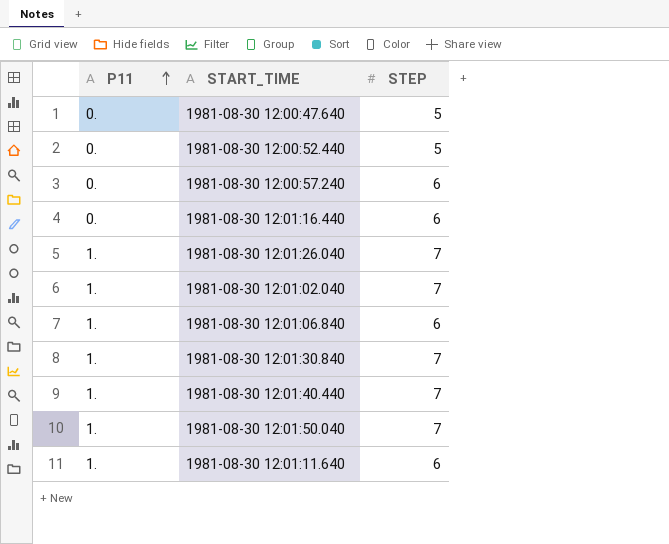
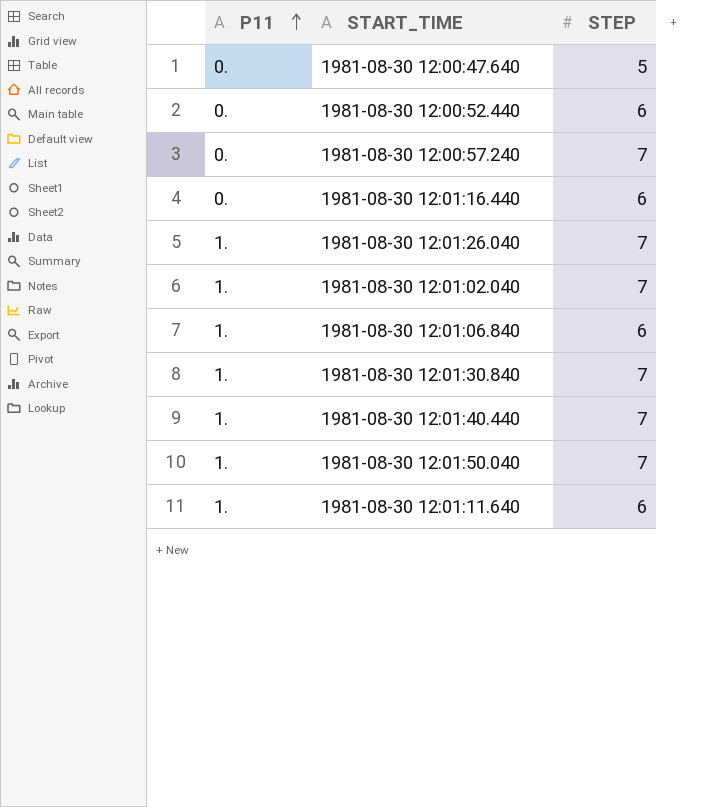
1981-08-30 12:00:52.440 | STEP: 5 -> 6
1981-08-30 12:00:57.240 | STEP: 6 -> 7

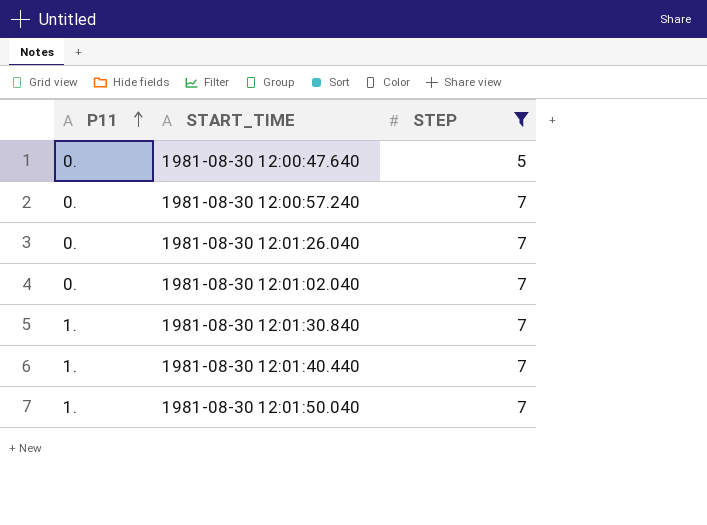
filter: none -> STEP != 6
1981-08-30 12:01:26.040 | P11: 1. -> 0.
1981-08-30 12:01:02.040 | P11: 1. -> 0.

